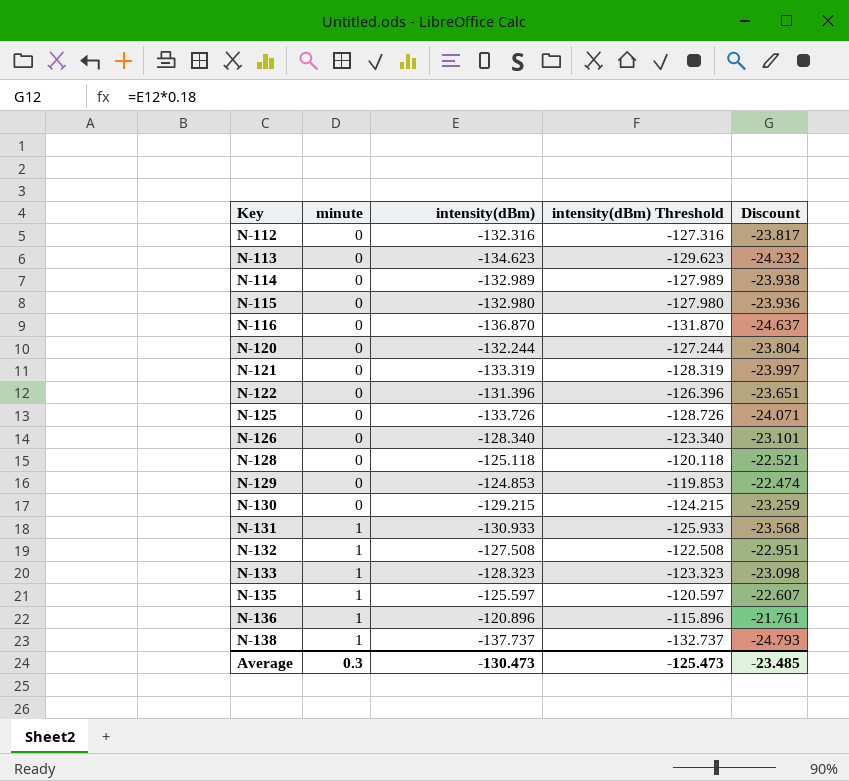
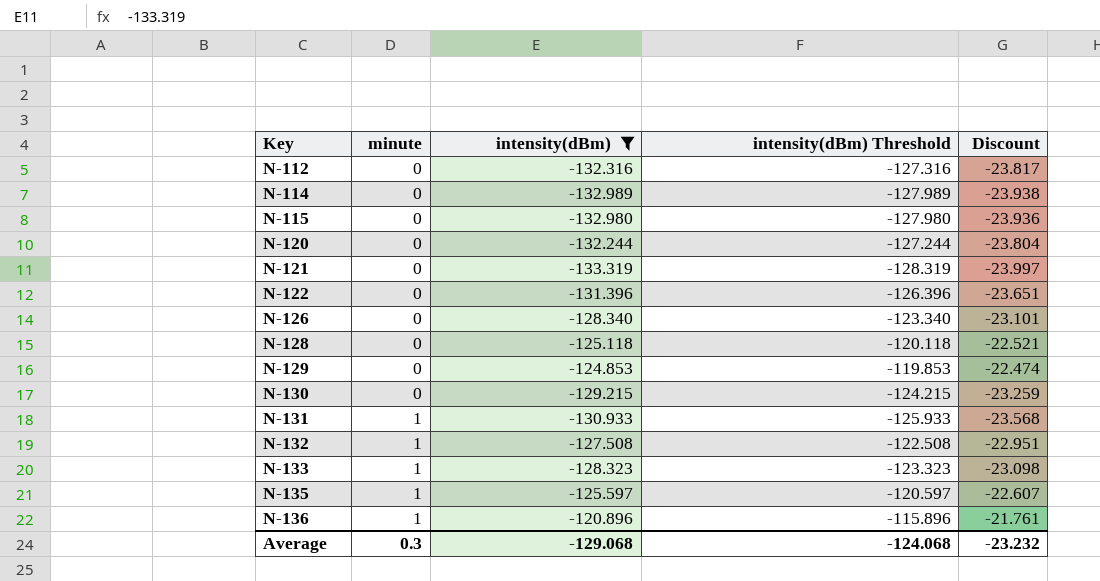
filter: none -> intensity(dBm) >= -133.319
Average | intensity(dBm): -130.473 -> -129.068
Average | intensity(dBm) Threshold: -125.473 -> -124.068
Average | Discount: -23.485 -> -23.232

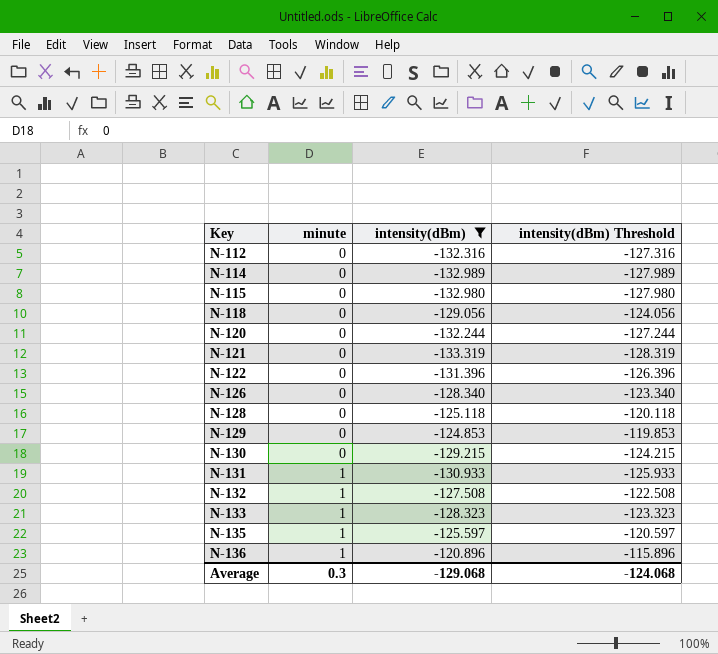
column Discount | formula: [intensity(dBm)] * 0.18 -> none
row N-118: none -> 0 | -129.056 | -124.056

